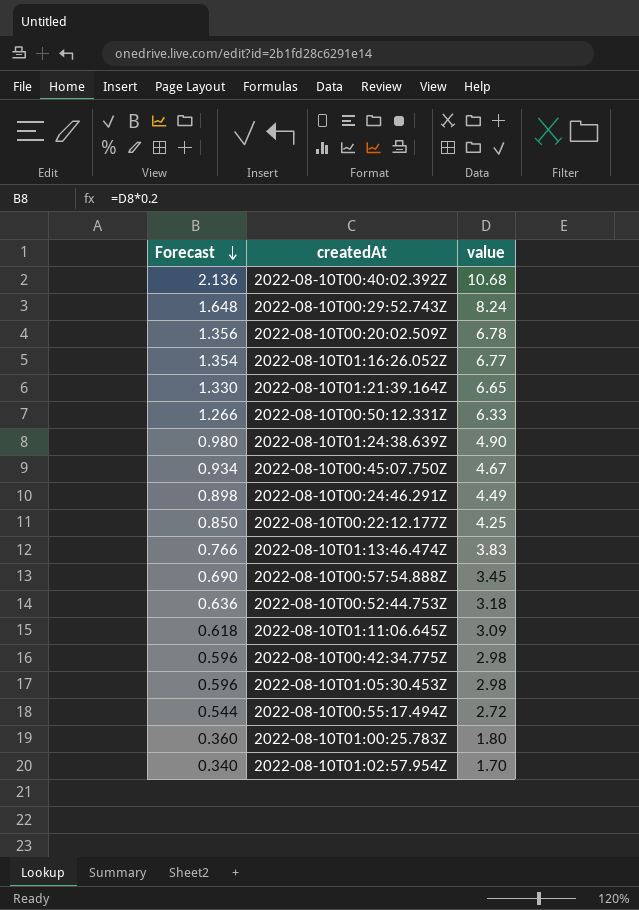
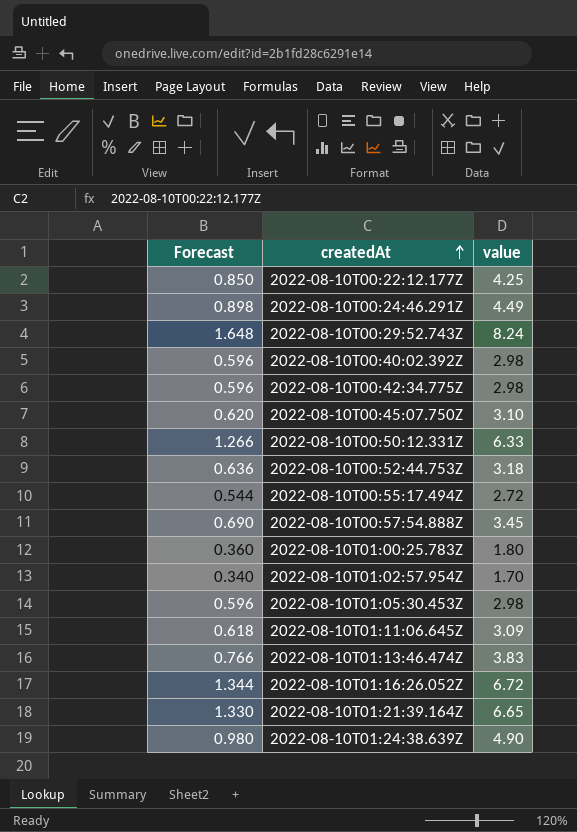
row order: Forecast descending -> createdAt ascending
row 2022-08-10T00:20:02.509Z: 1.356 | 6.78 -> none
2022-08-10T00:40:02.392Z | Forecast: 2.136 -> 0.596
2022-08-10T00:40:02.392Z | value: 10.68 -> 2.98
2022-08-10T00:45:07.750Z | Forecast: 0.934 -> 0.620
2022-08-10T00:45:07.750Z | value: 4.67 -> 3.10
2022-08-10T01:16:26.052Z | Forecast: 1.354 -> 1.344
2022-08-10T01:16:26.052Z | value: 6.77 -> 6.72

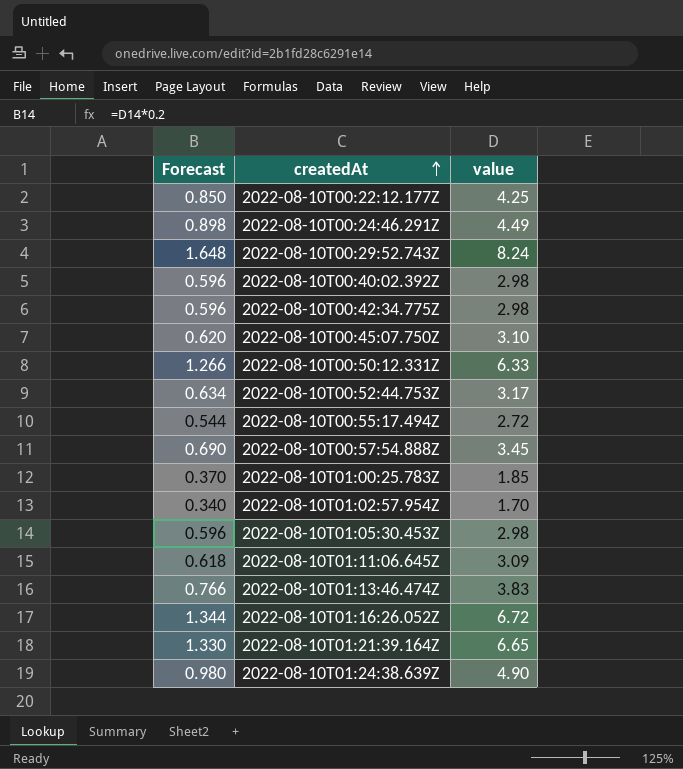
2022-08-10T00:52:44.753Z | Forecast: 0.636 -> 0.634
2022-08-10T00:52:44.753Z | value: 3.18 -> 3.17
2022-08-10T01:00:25.783Z | Forecast: 0.360 -> 0.370
2022-08-10T01:00:25.783Z | value: 1.80 -> 1.85

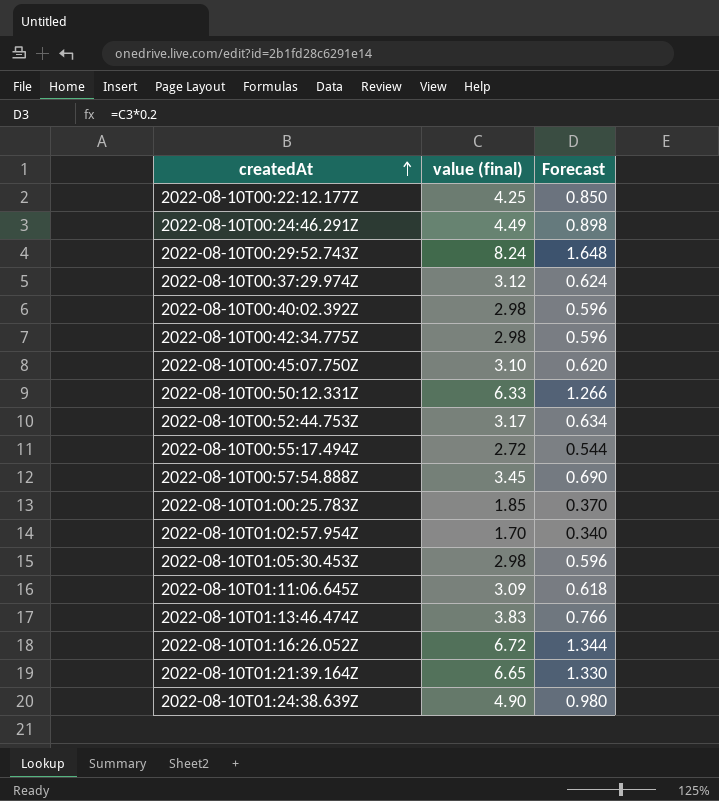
column name: value -> value (final)
column Forecast | position: 1 -> 3
row 2022-08-10T00:37:29.974Z: none -> 3.12 | 0.624

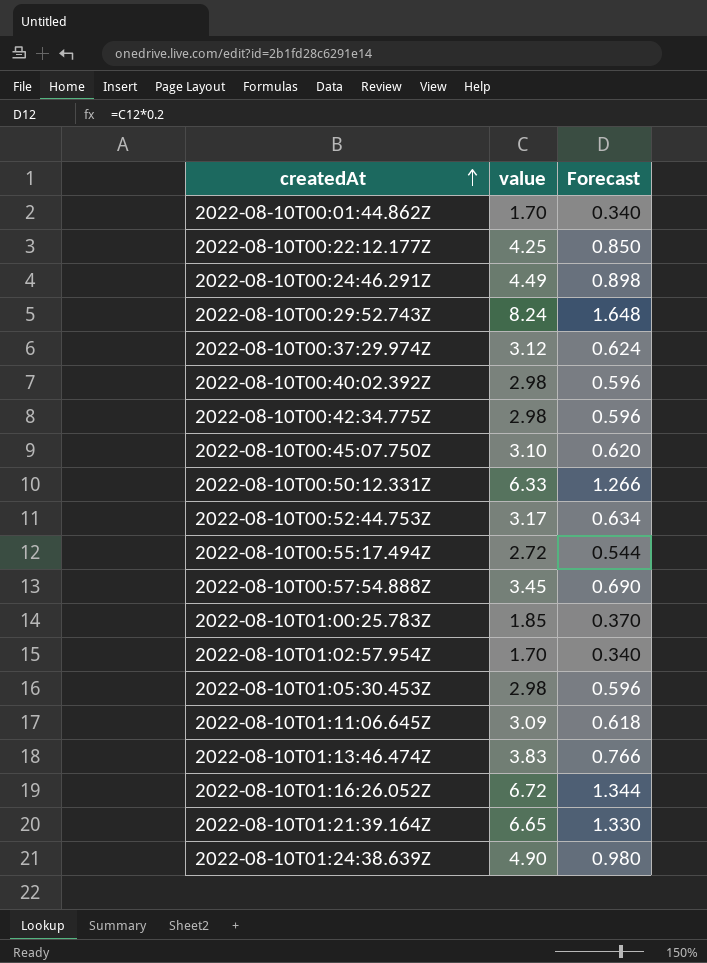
column name: value (final) -> value
row 2022-08-10T00:01:44.862Z: none -> 1.70 | 0.340

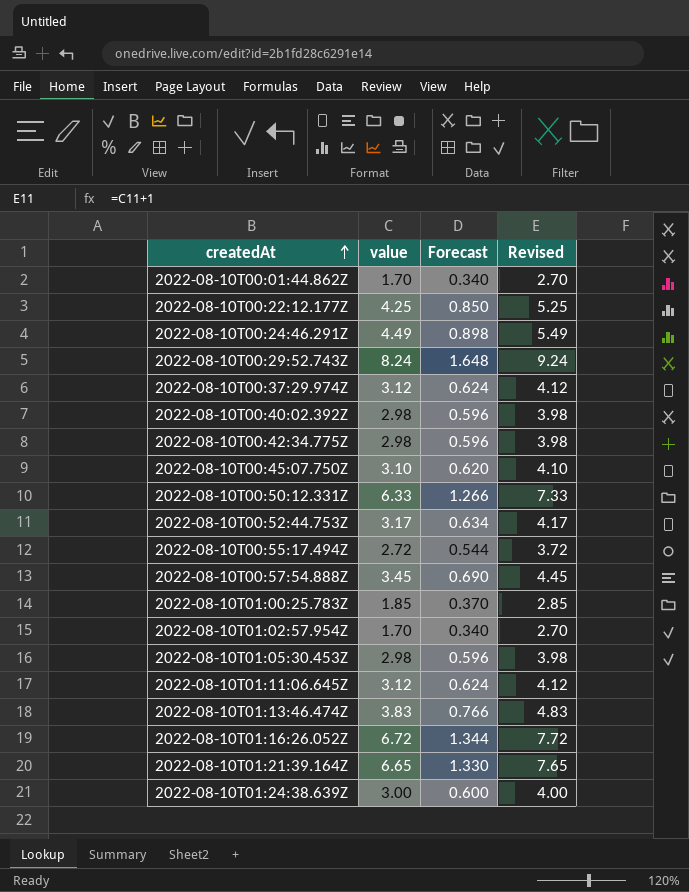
column Revised | formula: none -> [value] + 1
2022-08-10T01:11:06.645Z | value: 3.09 -> 3.12
2022-08-10T01:11:06.645Z | Forecast: 0.618 -> 0.624
2022-08-10T01:24:38.639Z | value: 4.90 -> 3.00
2022-08-10T01:24:38.639Z | Forecast: 0.980 -> 0.600

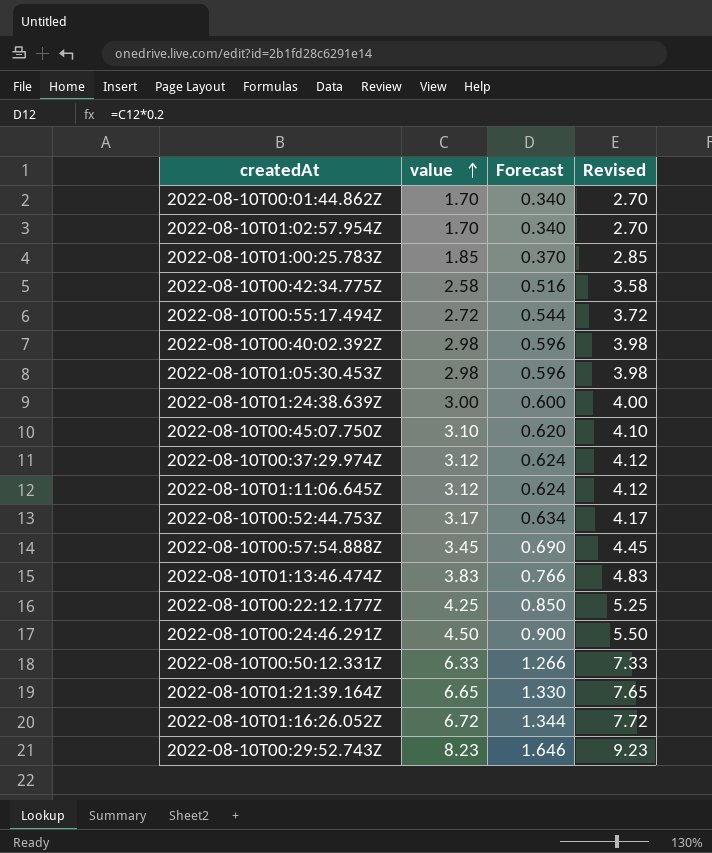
row order: createdAt ascending -> value ascending
2022-08-10T00:42:34.775Z | value: 2.98 -> 2.58
2022-08-10T00:42:34.775Z | Forecast: 0.596 -> 0.516
2022-08-10T00:42:34.775Z | Revised: 3.98 -> 3.58
2022-08-10T00:24:46.291Z | value: 4.49 -> 4.50
2022-08-10T00:24:46.291Z | Forecast: 0.898 -> 0.900
2022-08-10T00:24:46.291Z | Revised: 5.49 -> 5.50
2022-08-10T00:29:52.743Z | value: 8.24 -> 8.23
2022-08-10T00:29:52.743Z | Forecast: 1.648 -> 1.646
2022-08-10T00:29:52.743Z | Revised: 9.24 -> 9.23

